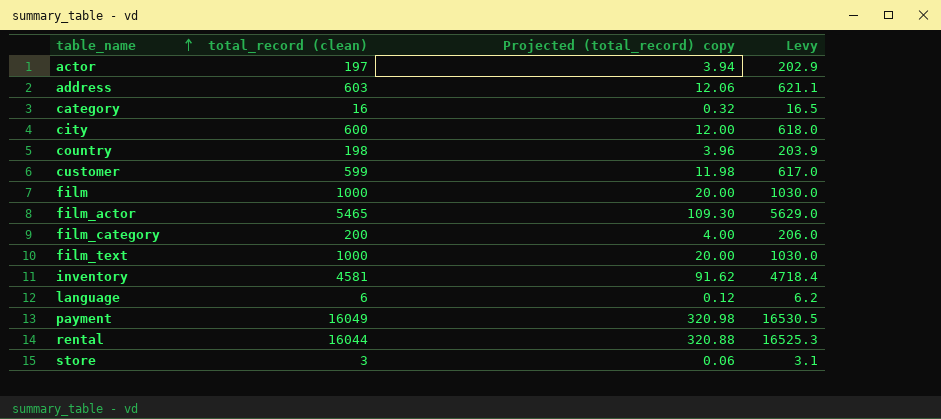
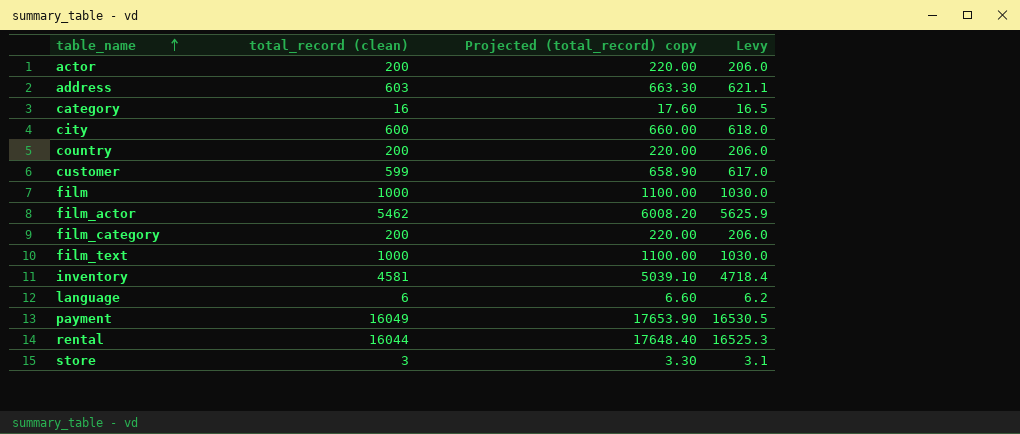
column Projected (total_record) copy | formula: [total_record (clean)] * 0.02 -> [total_record (clean)] * 1.1
actor | total_record (clean): 197 -> 200
actor | Levy: 202.9 -> 206.0
country | total_record (clean): 198 -> 200
country | Levy: 203.9 -> 206.0
film_actor | total_record (clean): 5465 -> 5462
film_actor | Levy: 5629.0 -> 5625.9

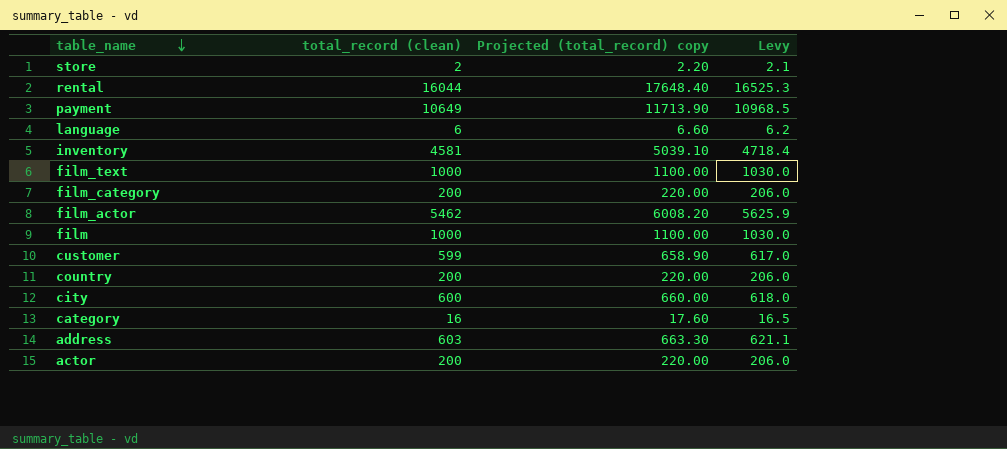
row order: table_name ascending -> table_name descending
store | total_record (clean): 3 -> 2
store | Projected (total_record) copy: 3.30 -> 2.20
store | Levy: 3.1 -> 2.1
payment | total_record (clean): 16049 -> 10649
payment | Projected (total_record) copy: 17653.90 -> 11713.90
payment | Levy: 16530.5 -> 10968.5

